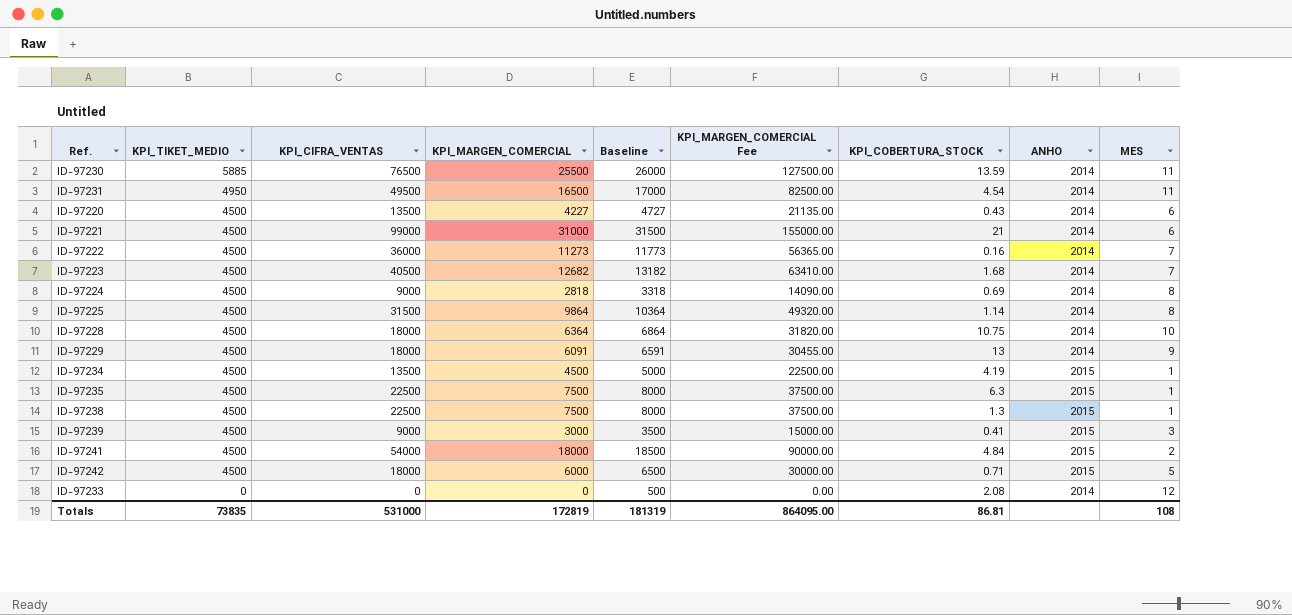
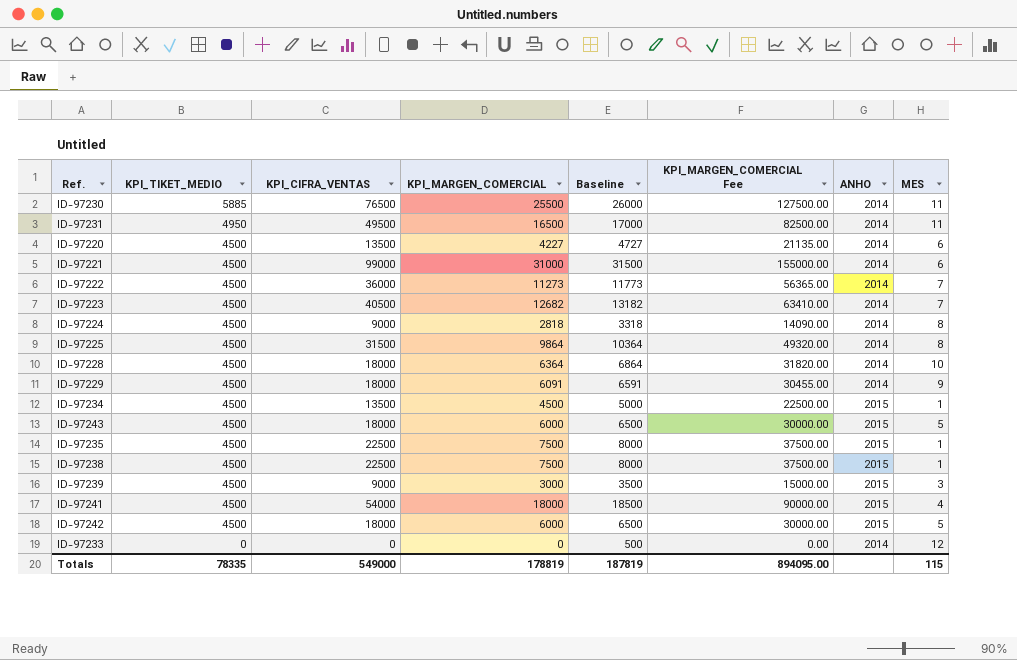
column KPI_COBERTURA_STOCK | position: 7 -> none
row ID-97243: none -> 4500 | 18000 | 6000 | 6500 | 30000.00 | 2015 | 5
ID-97241 | MES: 2 -> 4
Totals | KPI_TIKET_MEDIO: 73835 -> 78335
Totals | KPI_CIFRA_VENTAS: 531000 -> 549000
Totals | KPI_MARGEN_COMERCIAL: 172819 -> 178819
Totals | Baseline: 181319 -> 187819
Totals | KPI_MARGEN_COMERCIAL Fee: 864095.00 -> 894095.00
Totals | MES: 108 -> 115

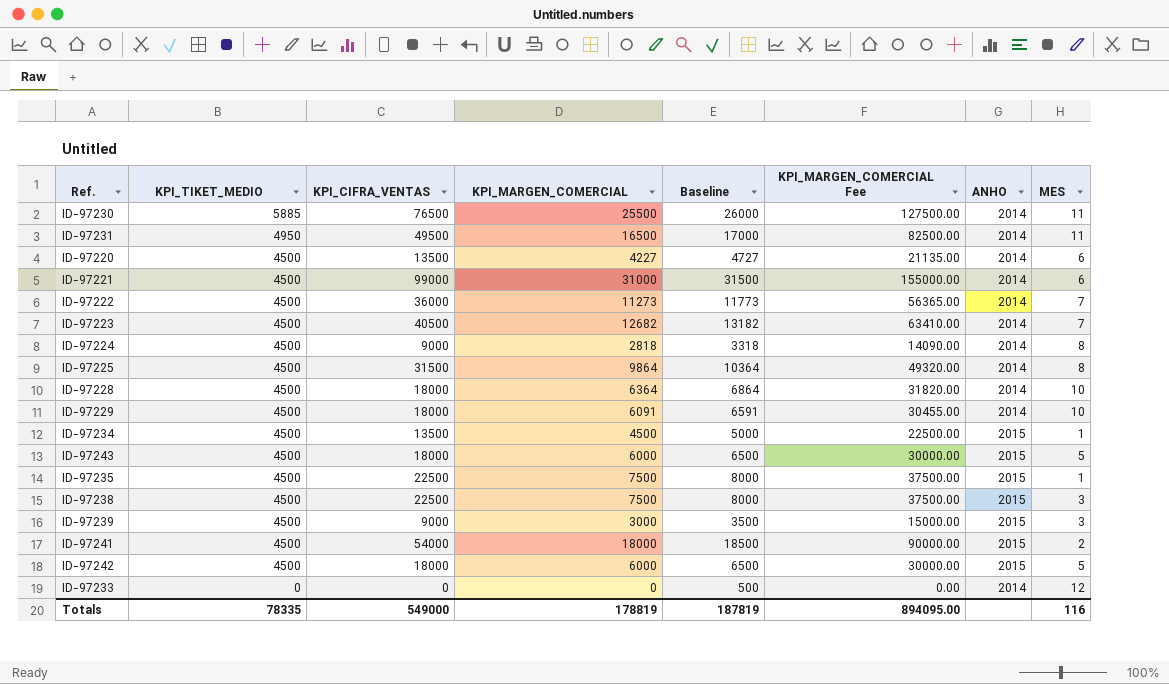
ID-97229 | MES: 9 -> 10
ID-97238 | MES: 1 -> 3
ID-97241 | MES: 4 -> 2
Totals | MES: 115 -> 116

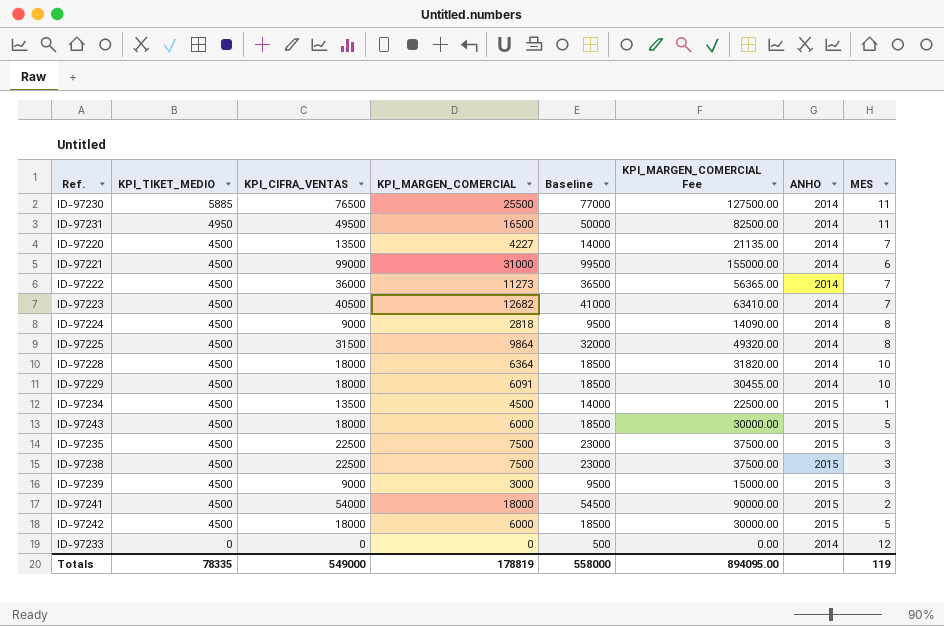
column Baseline | formula: [KPI_MARGEN_COMERCIAL] + 500 -> [KPI_CIFRA_VENTAS] + 500
ID-97220 | MES: 6 -> 7
ID-97235 | MES: 1 -> 3
Totals | Baseline: 187819 -> 558000
Totals | MES: 116 -> 119

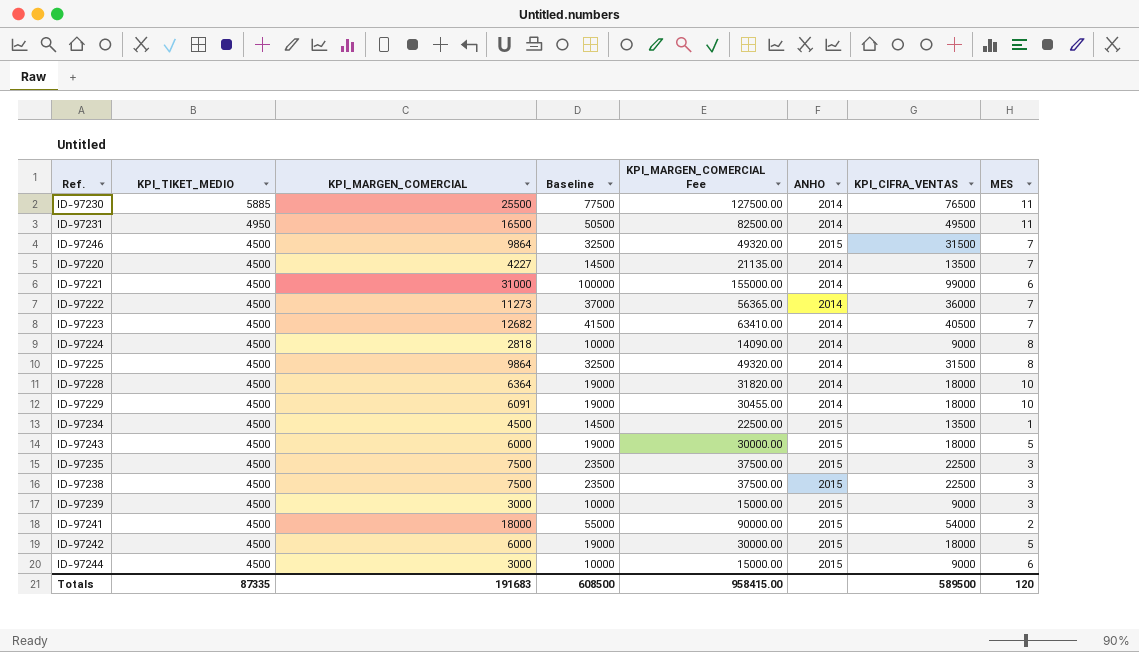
column Baseline | formula: [KPI_CIFRA_VENTAS] + 500 -> [KPI_CIFRA_VENTAS] + 1000
column KPI_CIFRA_VENTAS | position: 3 -> 7
row ID-97233: 0 | 0 | 0 | 500 | 0.00 | 2014 | 12 -> none
row ID-97246: none -> 4500 | 9864 | 32500 | 49320.00 | 2015 | 31500 | 7
row ID-97244: none -> 4500 | 3000 | 10000 | 15000.00 | 2015 | 9000 | 6
Totals | KPI_TIKET_MEDIO: 78335 -> 87335
Totals | KPI_MARGEN_COMERCIAL: 178819 -> 191683
Totals | Baseline: 558000 -> 608500
Totals | KPI_MARGEN_COMERCIAL Fee: 894095.00 -> 958415.00
Totals | KPI_CIFRA_VENTAS: 549000 -> 589500
Totals | MES: 119 -> 120

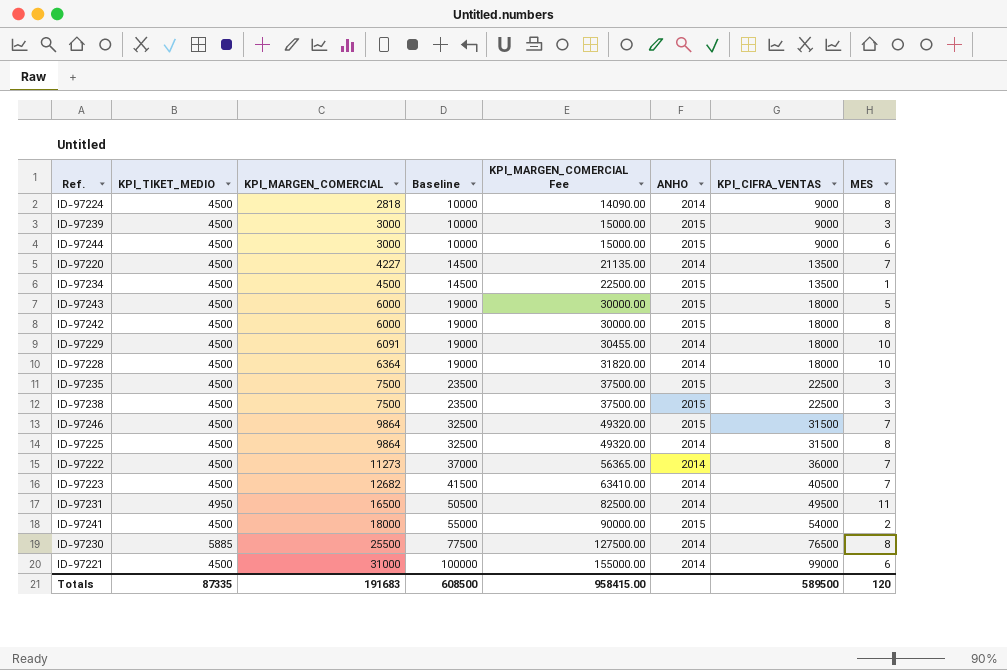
row order: KPI_TIKET_MEDIO descending -> KPI_MARGEN_COMERCIAL ascending
ID-97242 | MES: 5 -> 8
ID-97230 | MES: 11 -> 8

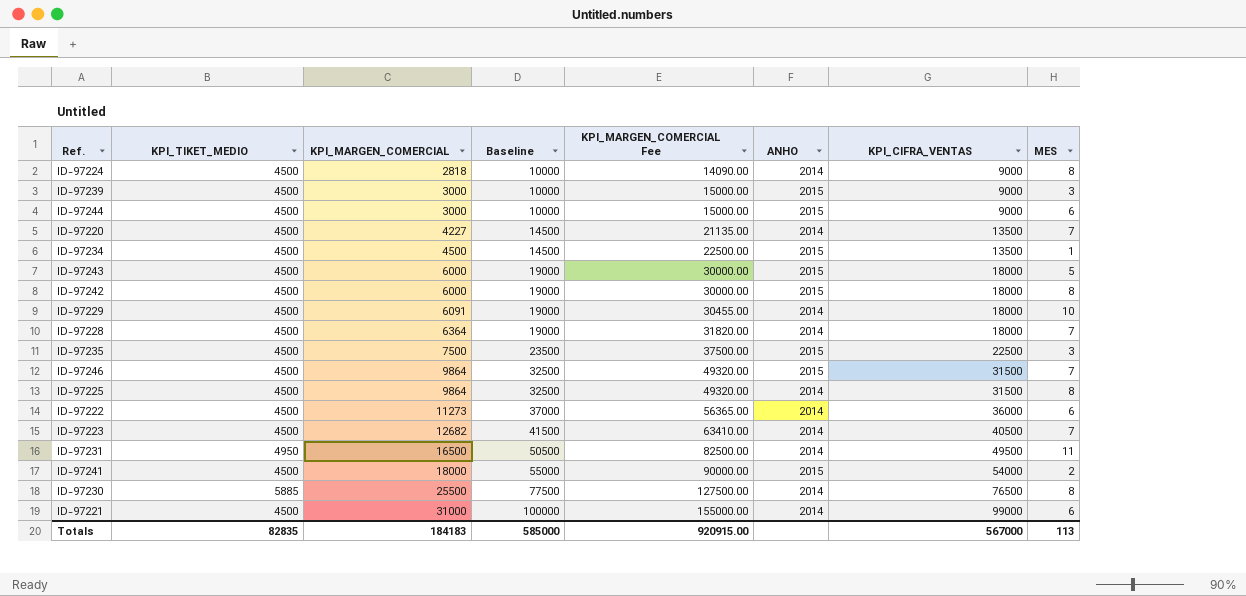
row ID-97238: 4500 | 7500 | 23500 | 37500.00 | 2015 | 22500 | 3 -> none
ID-97228 | MES: 10 -> 7
ID-97222 | MES: 7 -> 6
Totals | KPI_TIKET_MEDIO: 87335 -> 82835
Totals | KPI_MARGEN_COMERCIAL: 191683 -> 184183
Totals | Baseline: 608500 -> 585000
Totals | KPI_MARGEN_COMERCIAL Fee: 958415.00 -> 920915.00
Totals | KPI_CIFRA_VENTAS: 589500 -> 567000
Totals | MES: 120 -> 113

